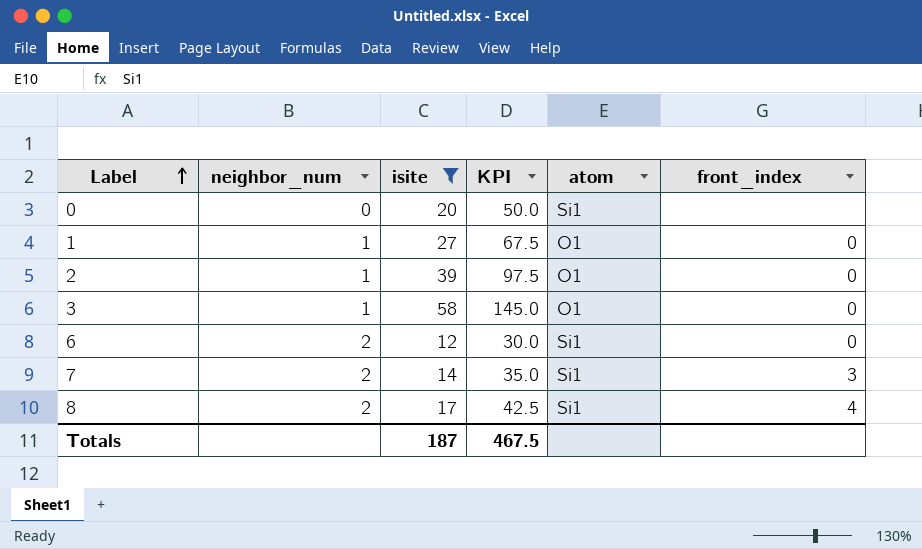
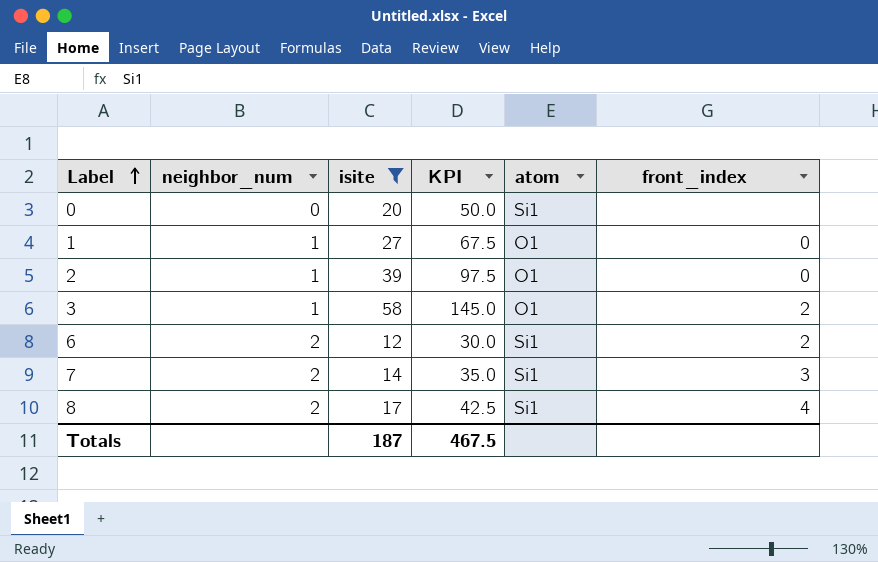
3 | front_index: 0 -> 2
6 | front_index: 0 -> 2

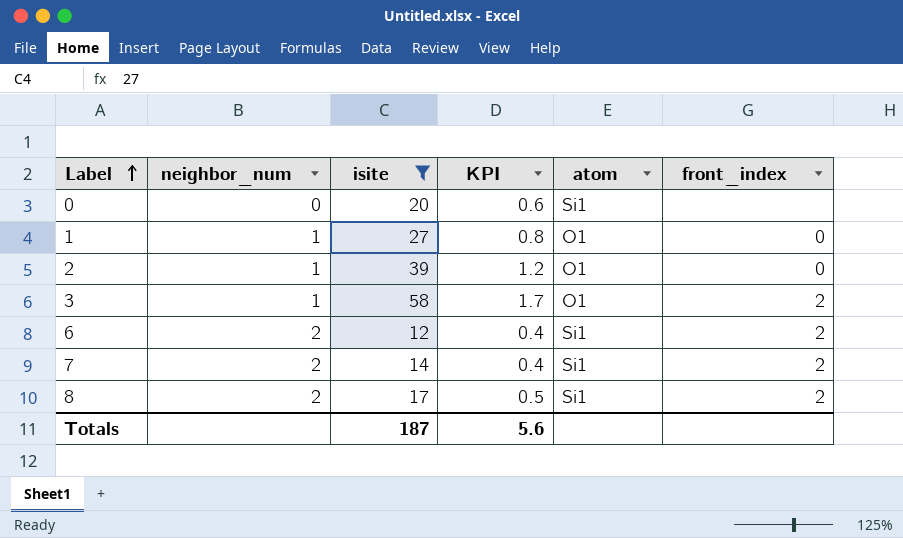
column KPI | formula: [isite] * 2.5 -> [isite] * 0.03
7 | front_index: 3 -> 2
8 | front_index: 4 -> 2
Totals | KPI: 467.5 -> 5.6

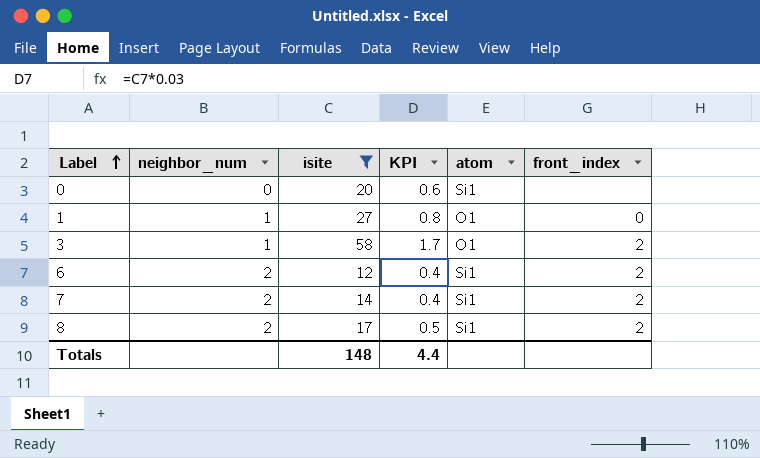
row 2: 1 | 39 | 1.2 | O1 | 0 -> none
Totals | isite: 187 -> 148
Totals | KPI: 5.6 -> 4.4

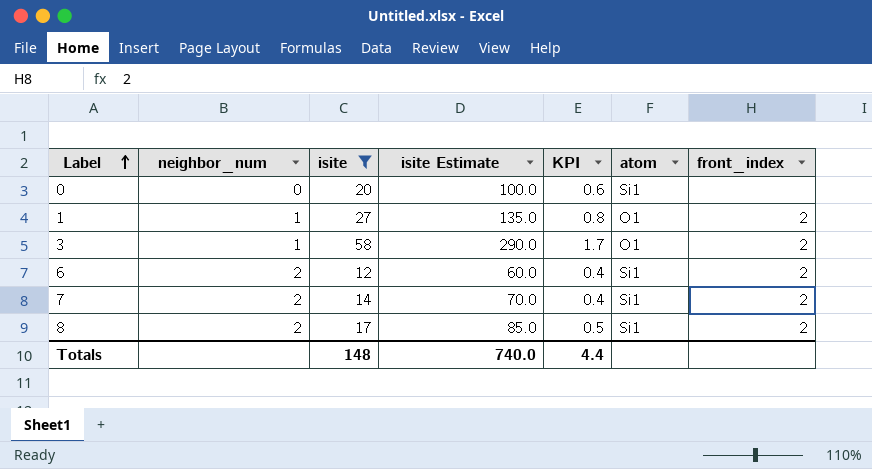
column isite Estimate | formula: none -> [isite] * 5
1 | front_index: 0 -> 2

